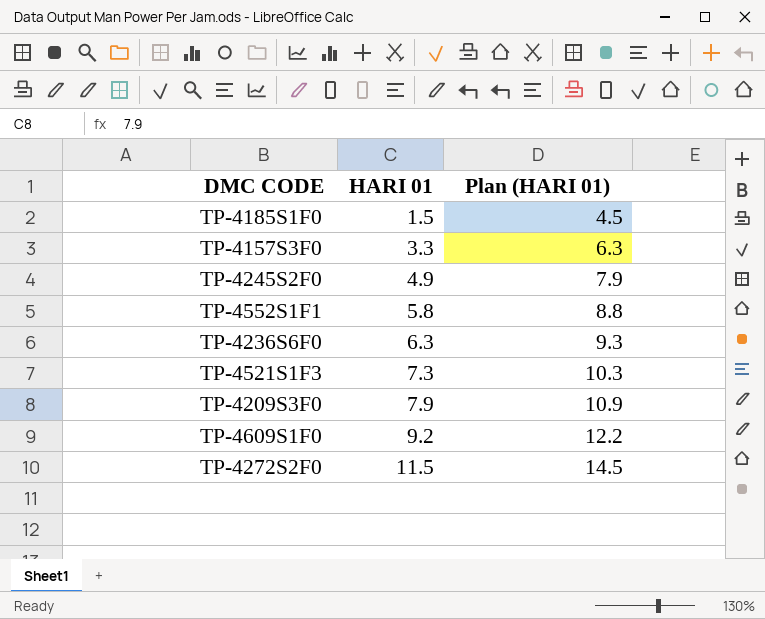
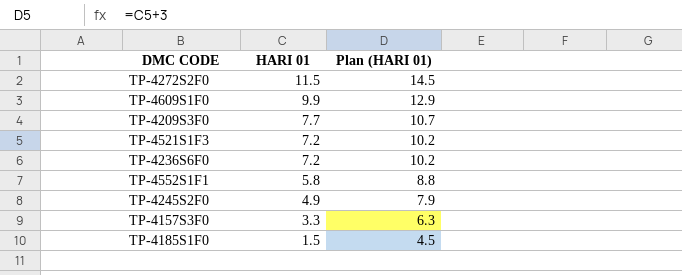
row order: HARI 01 ascending -> HARI 01 descending
TP-4609S1F0 | HARI 01: 9.2 -> 9.9
TP-4609S1F0 | Plan (HARI 01): 12.2 -> 12.9
TP-4209S3F0 | HARI 01: 7.9 -> 7.7
TP-4209S3F0 | Plan (HARI 01): 10.9 -> 10.7
TP-4521S1F3 | HARI 01: 7.3 -> 7.2
TP-4521S1F3 | Plan (HARI 01): 10.3 -> 10.2
TP-4236S6F0 | HARI 01: 6.3 -> 7.2
TP-4236S6F0 | Plan (HARI 01): 9.3 -> 10.2

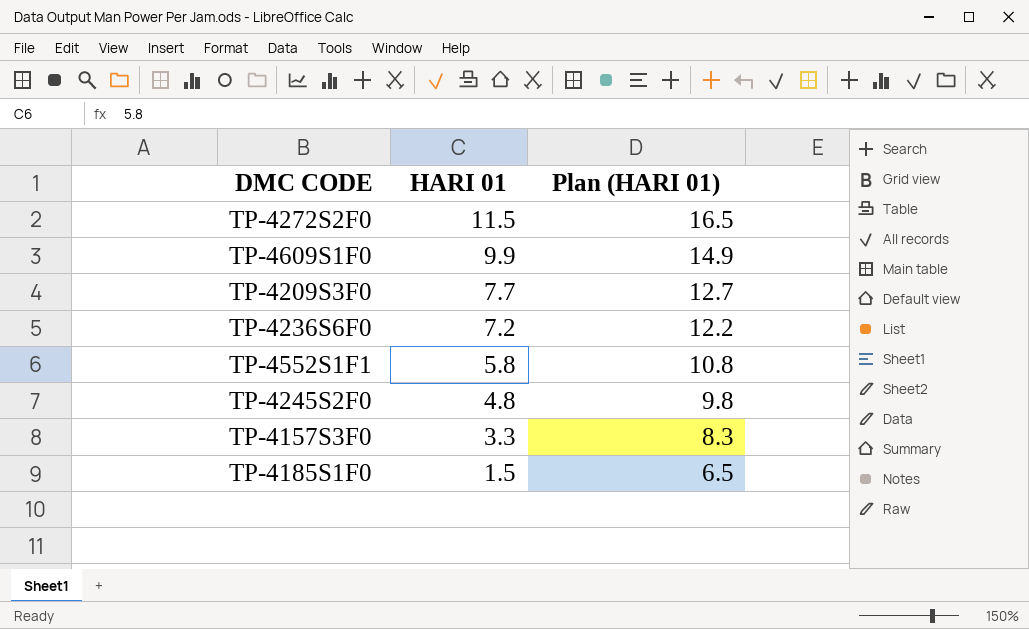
column Plan (HARI 01) | formula: [HARI 01] + 3 -> [HARI 01] + 5
row TP-4521S1F3: 7.2 | 10.2 -> none
TP-4245S2F0 | HARI 01: 4.9 -> 4.8

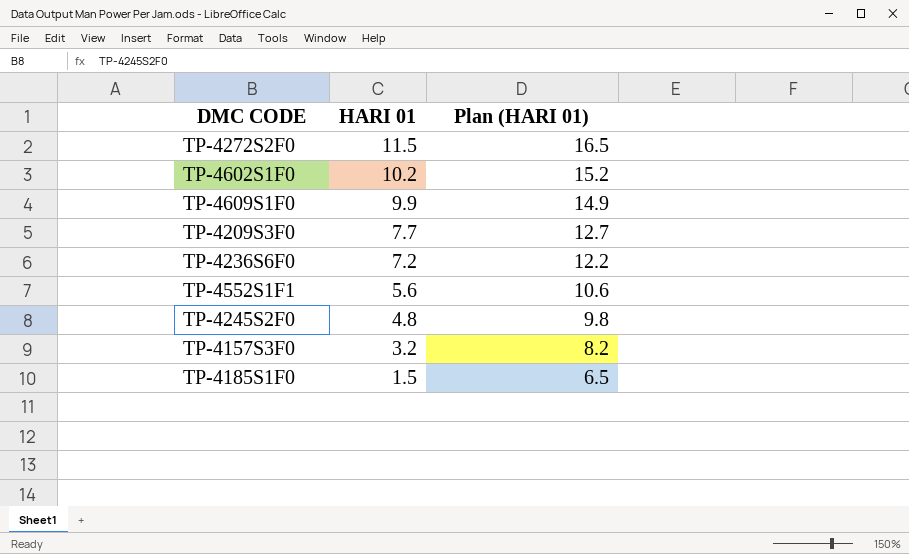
row TP-4602S1F0: none -> 10.2 | 15.2
TP-4552S1F1 | HARI 01: 5.8 -> 5.6
TP-4552S1F1 | Plan (HARI 01): 10.8 -> 10.6
TP-4157S3F0 | HARI 01: 3.3 -> 3.2
TP-4157S3F0 | Plan (HARI 01): 8.3 -> 8.2

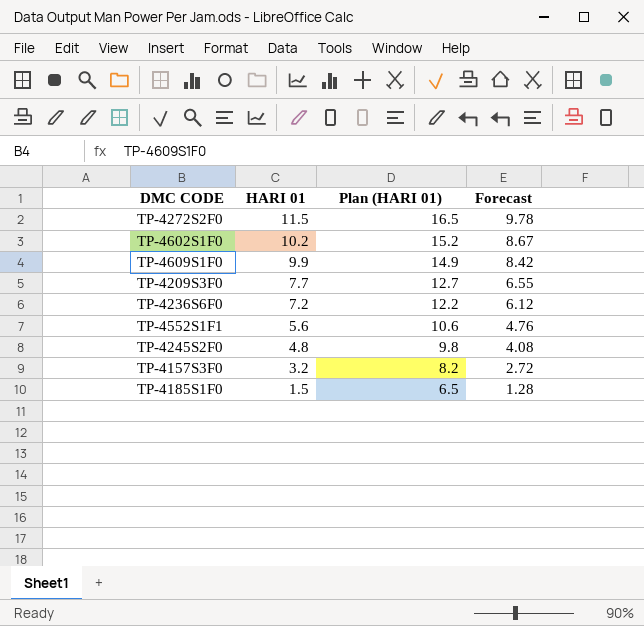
column Forecast | formula: none -> [HARI 01] * 0.85

